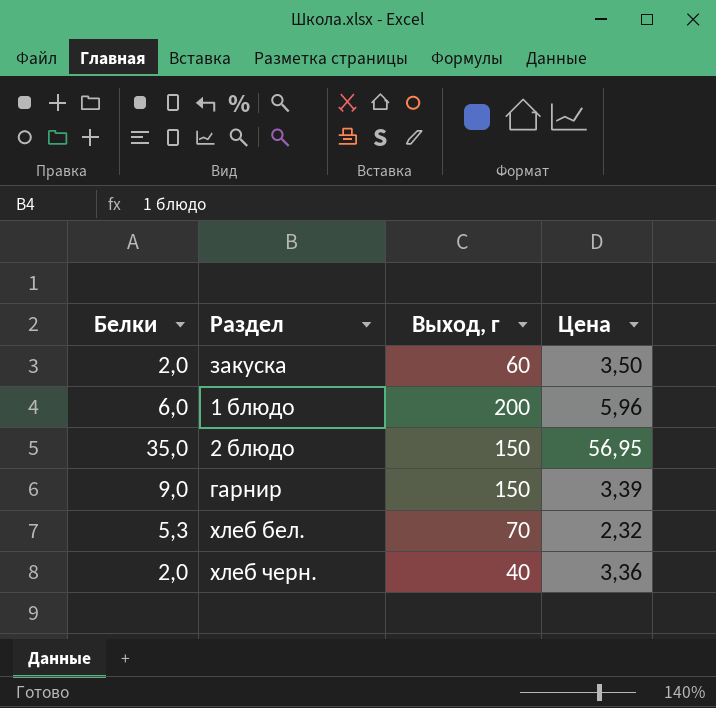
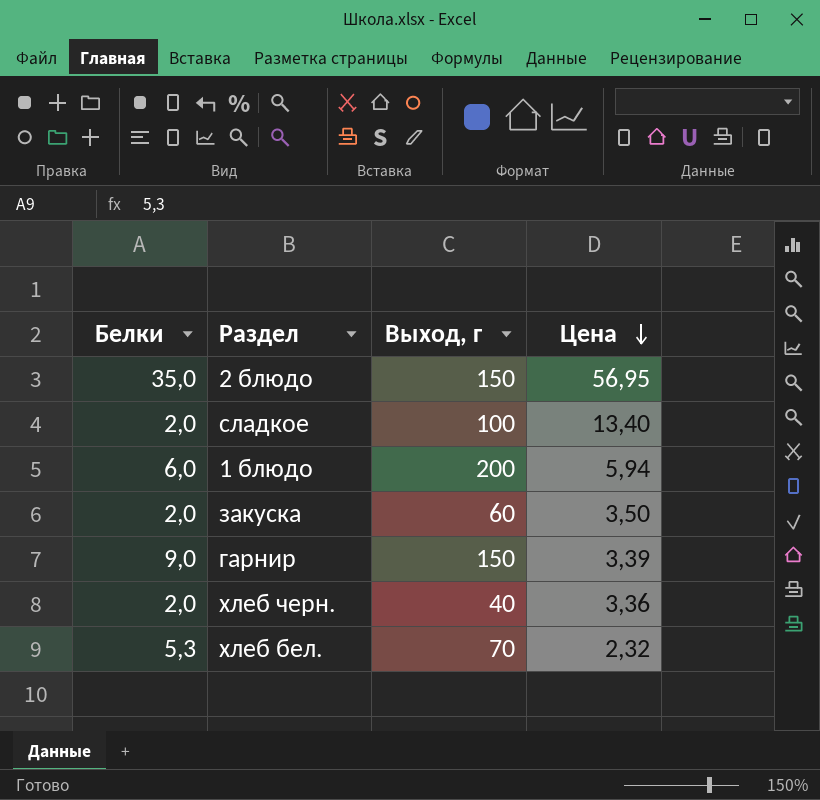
row order: none -> Цена descending
row сладкое: none -> 2,0 | 100 | 13,40
1 блюдо | Цена: 5,96 -> 5,94

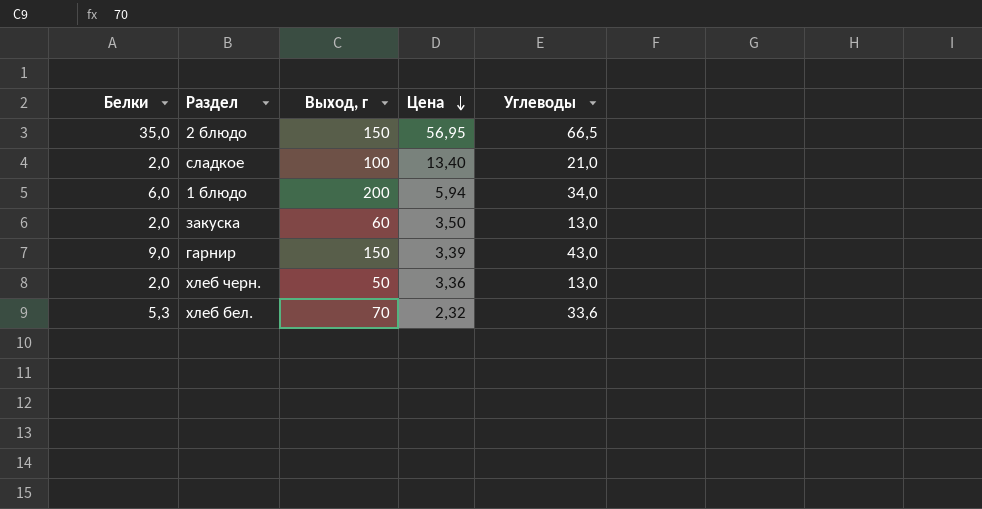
column Углеводы | position: none -> 5
хлеб черн. | Выход, г: 40 -> 50

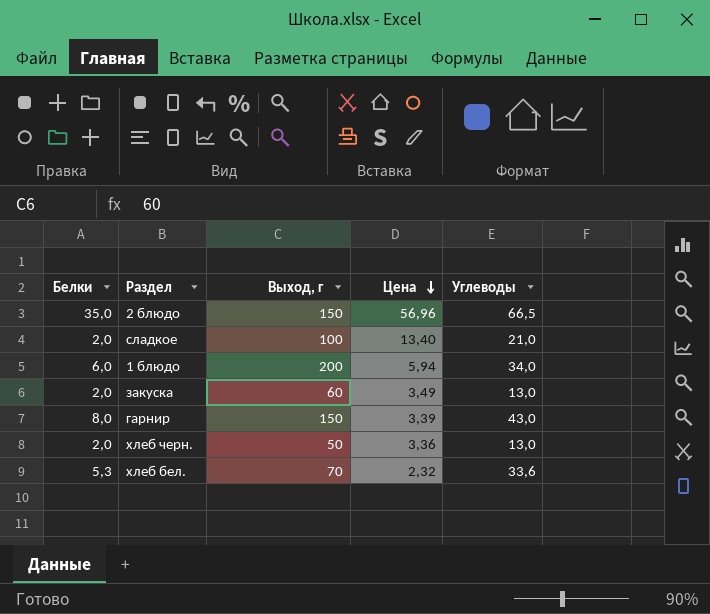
2 блюдо | Цена: 56,95 -> 56,96
закуска | Цена: 3,50 -> 3,49
гарнир | Белки: 9,0 -> 8,0

